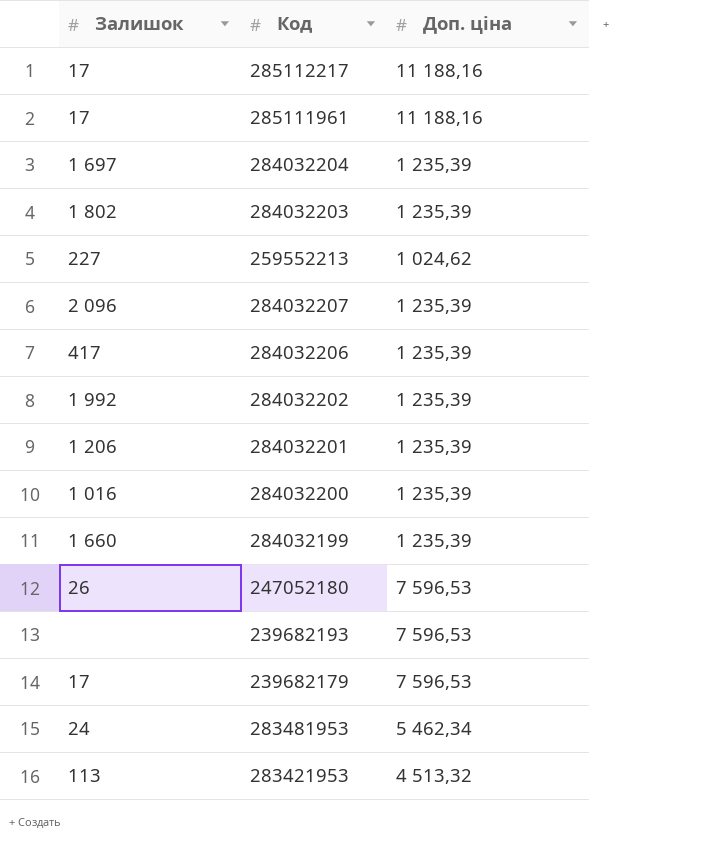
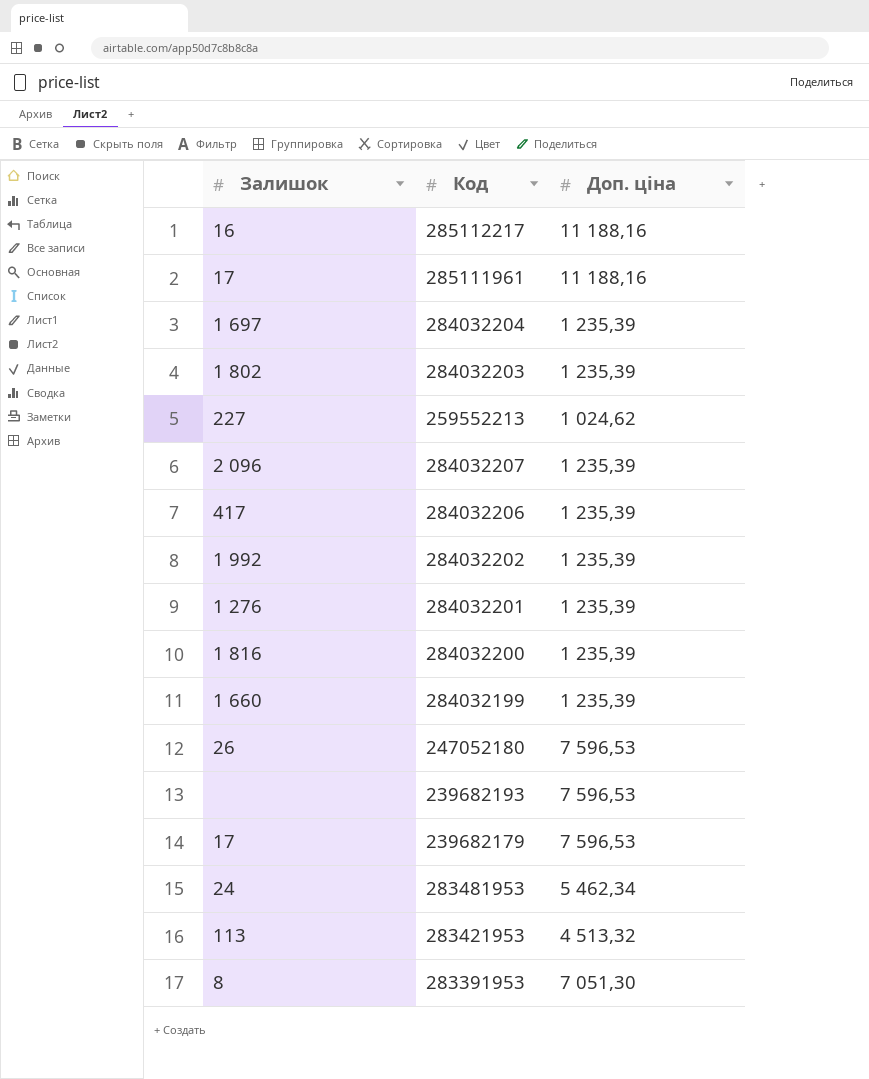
285112217 | Залишок: 17 -> 16
284032201 | Залишок: 1 206 -> 1 276
284032200 | Залишок: 1 016 -> 1 816
row 283391953: none -> 8 | 7 051,30

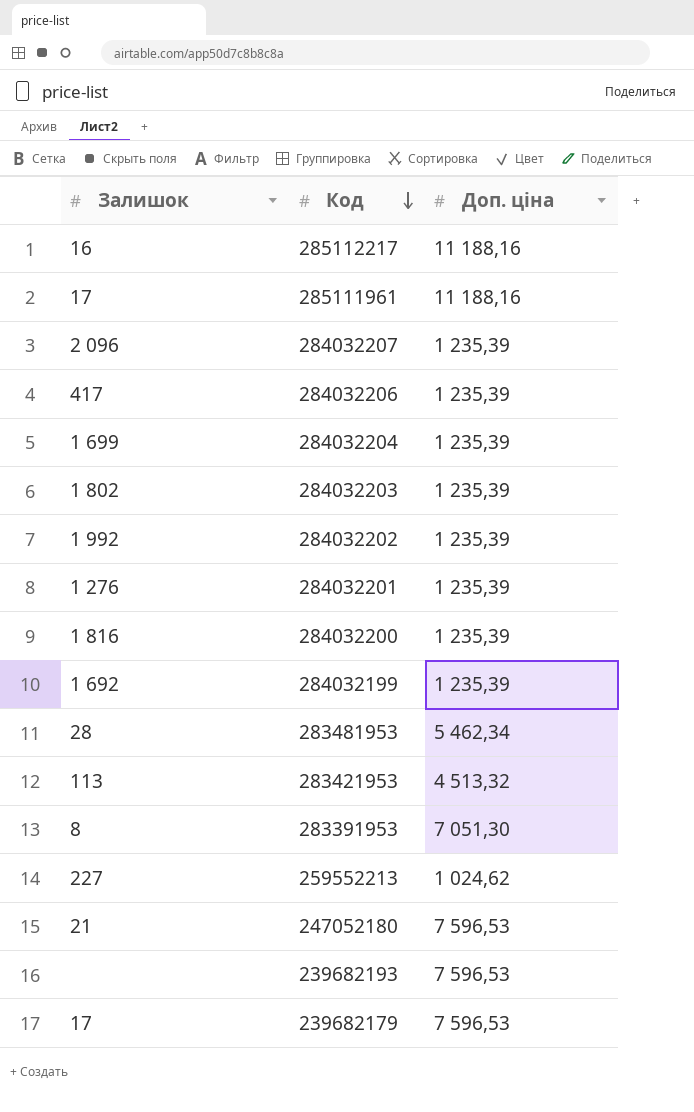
row order: none -> Код descending
284032204 | Залишок: 1 697 -> 1 699
284032199 | Залишок: 1 660 -> 1 692
283481953 | Залишок: 24 -> 28
247052180 | Залишок: 26 -> 21

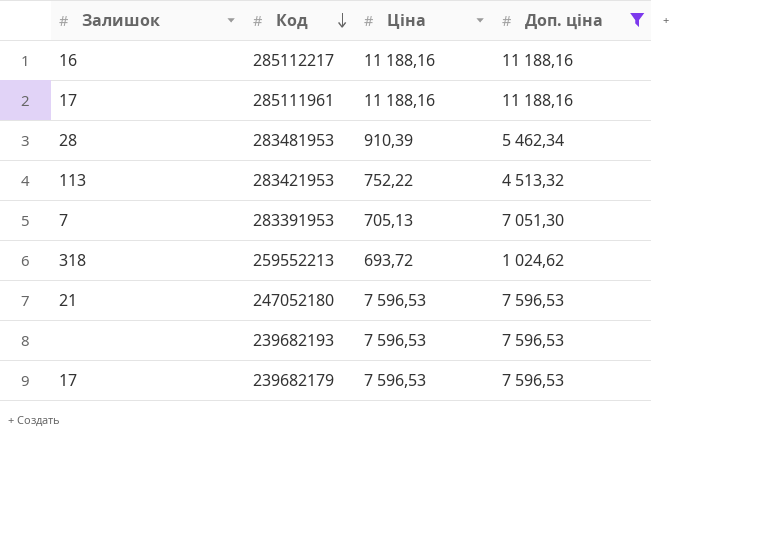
filter: none -> Доп. ціна != 1 235,39
column Ціна | position: none -> 3
283391953 | Залишок: 8 -> 7
259552213 | Залишок: 227 -> 318

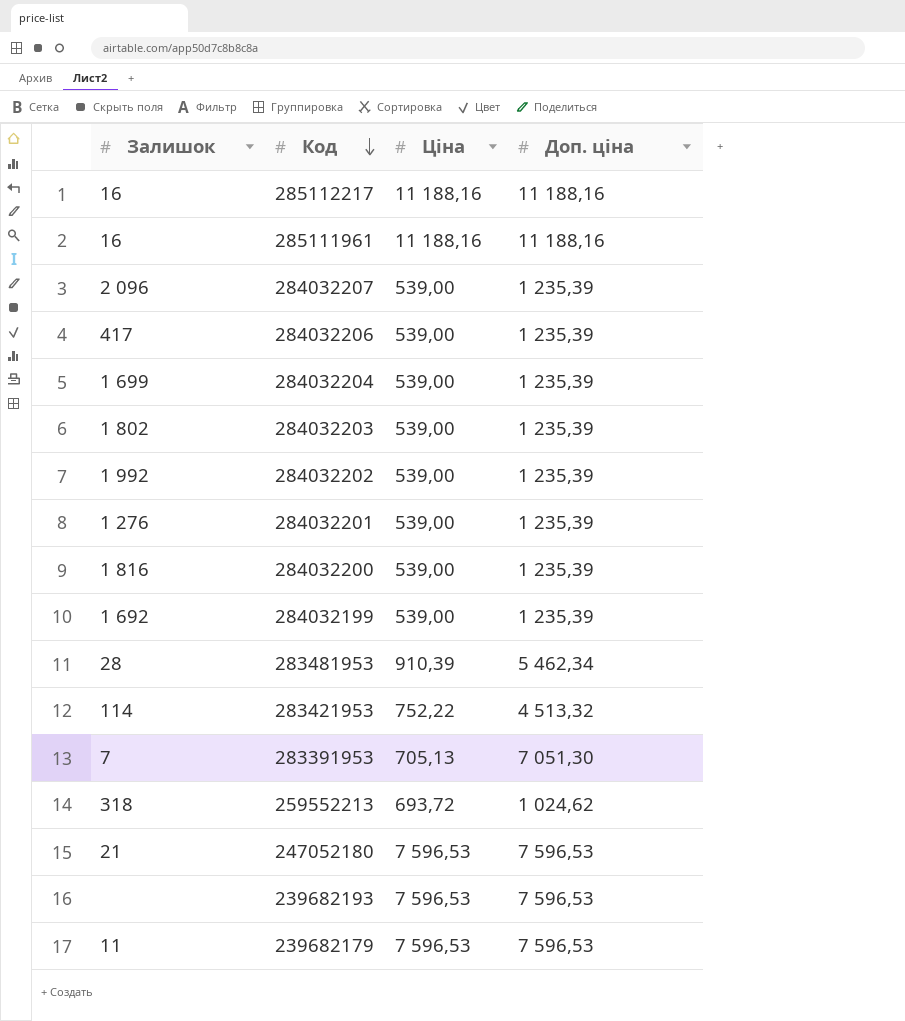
filter: Доп. ціна != 1 235,39 -> none
285111961 | Залишок: 17 -> 16
283421953 | Залишок: 113 -> 114
239682179 | Залишок: 17 -> 11

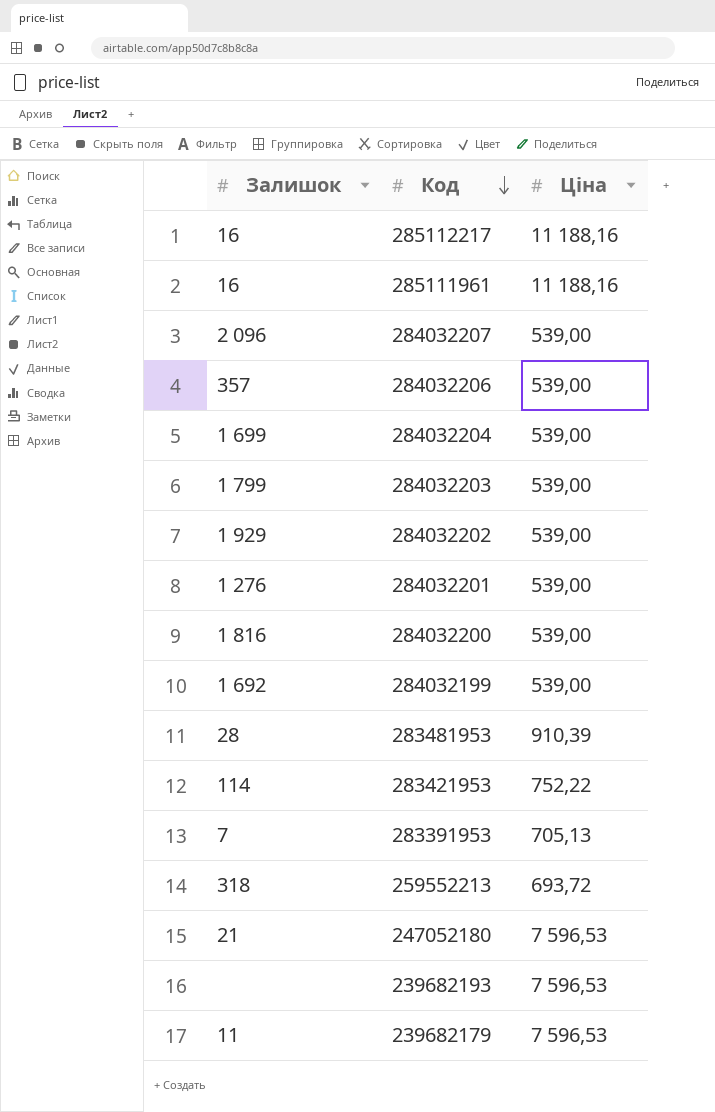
column Доп. ціна | position: 4 -> none
284032206 | Залишок: 417 -> 357
284032203 | Залишок: 1 802 -> 1 799
284032202 | Залишок: 1 992 -> 1 929

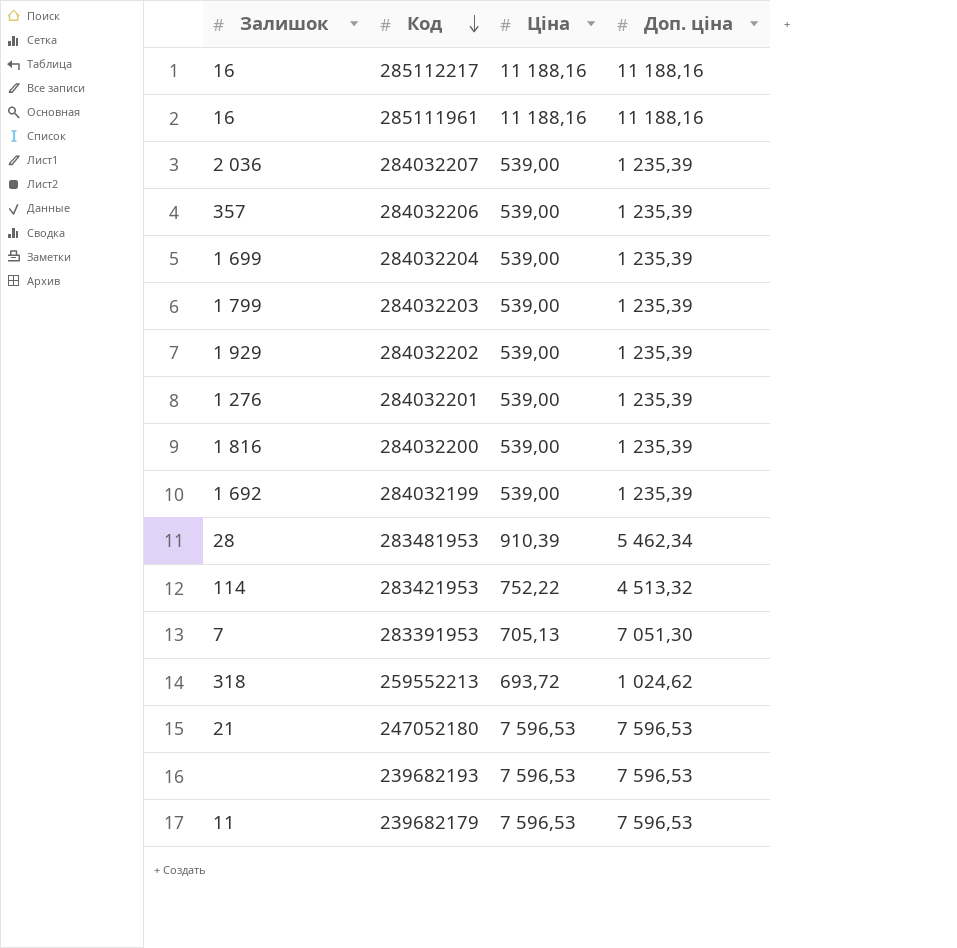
column Доп. ціна | position: none -> 4
284032207 | Залишок: 2 096 -> 2 036

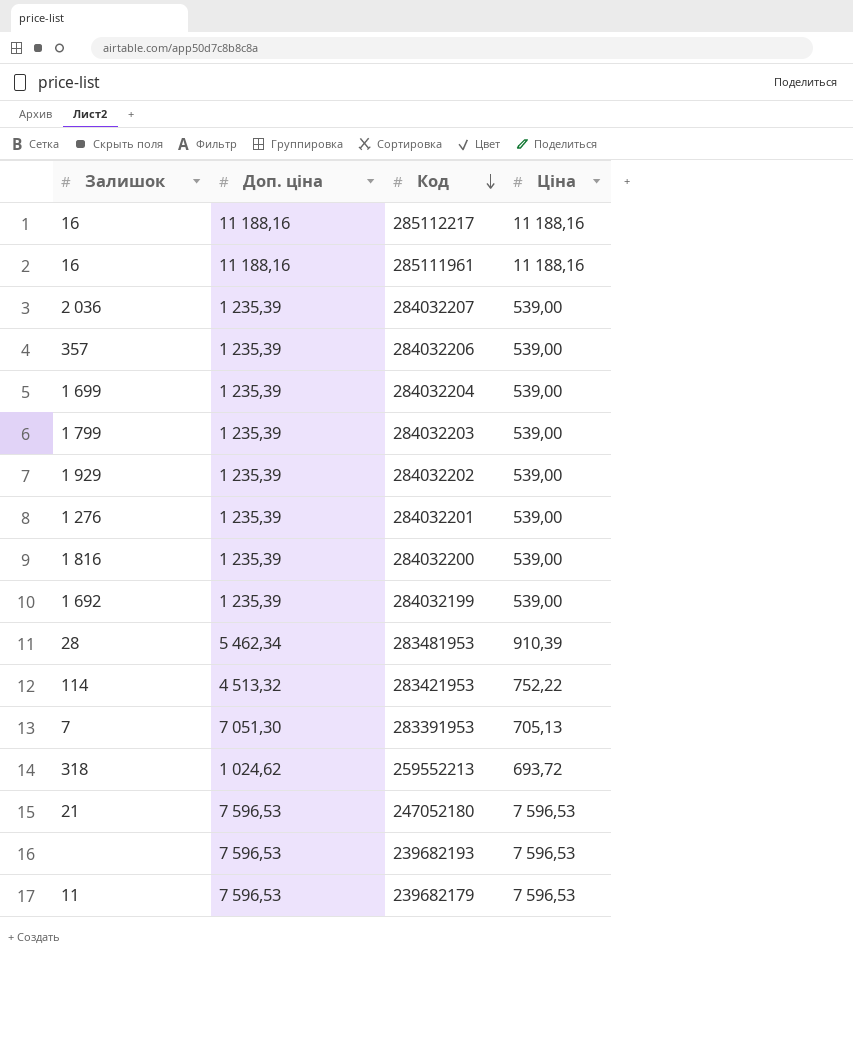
column Доп. ціна | position: 4 -> 2

